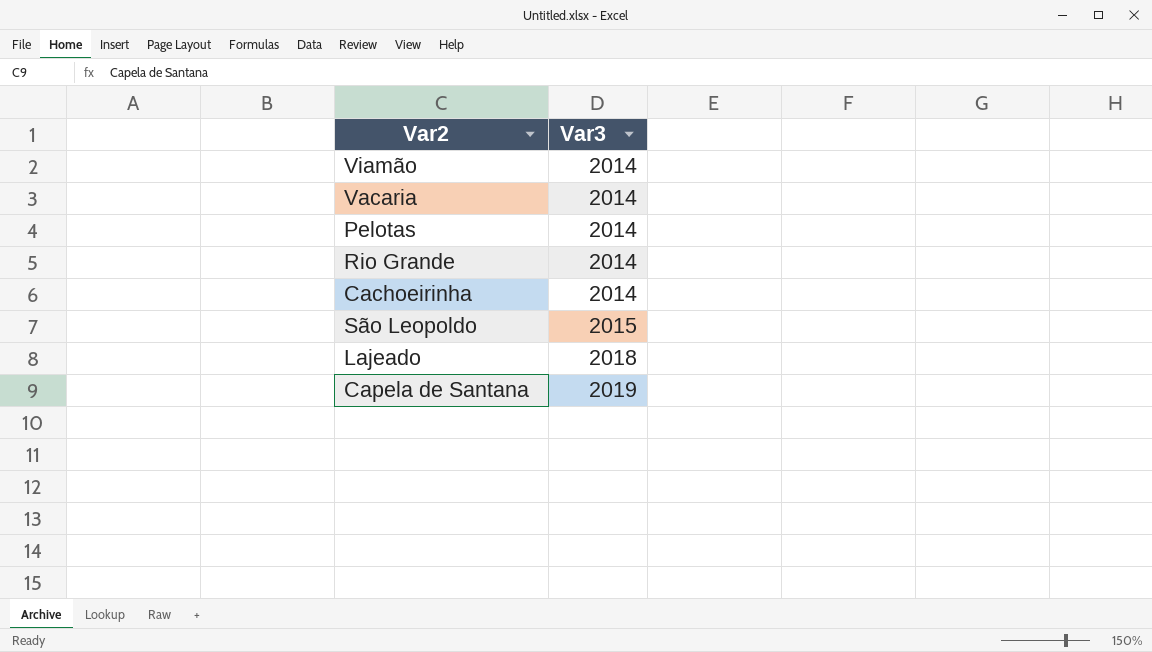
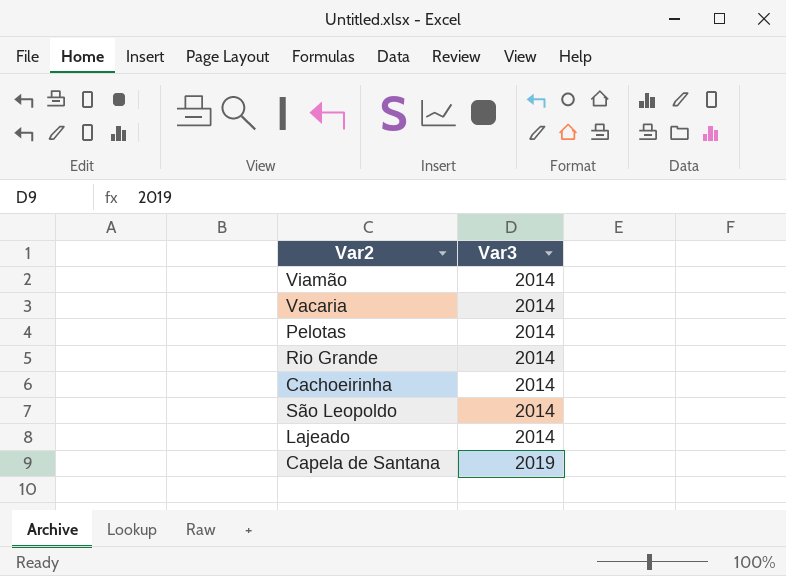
São Leopoldo | Var3: 2015 -> 2014
Lajeado | Var3: 2018 -> 2014

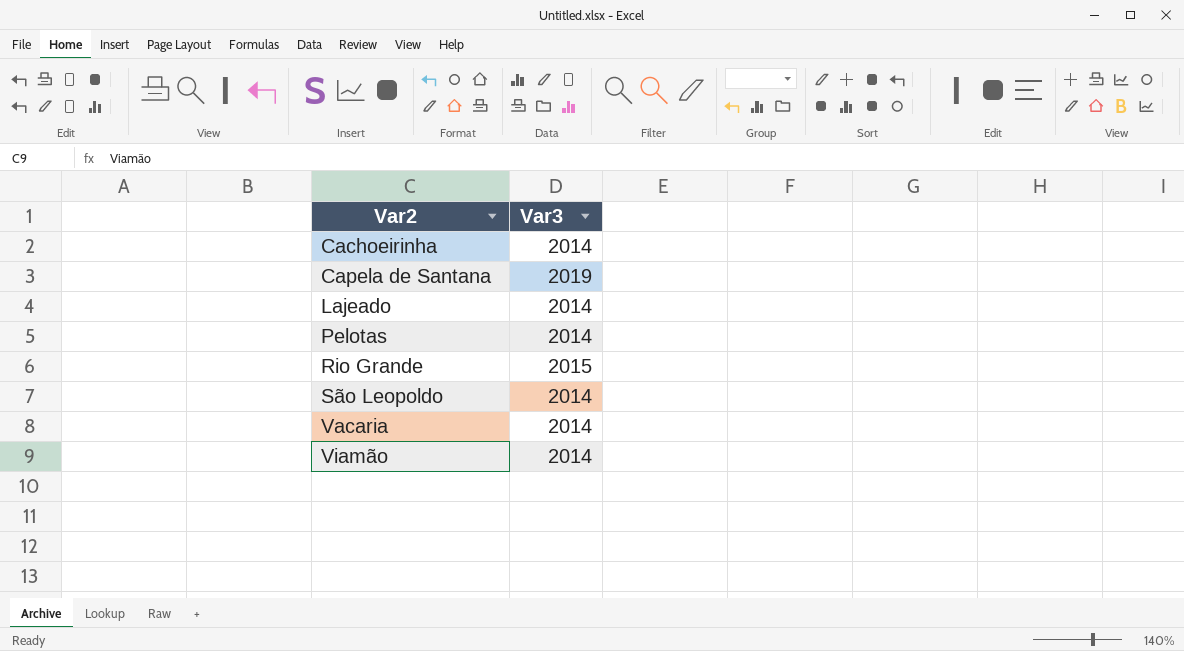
row order: Var3 ascending -> Var2 ascending
Rio Grande | Var3: 2014 -> 2015

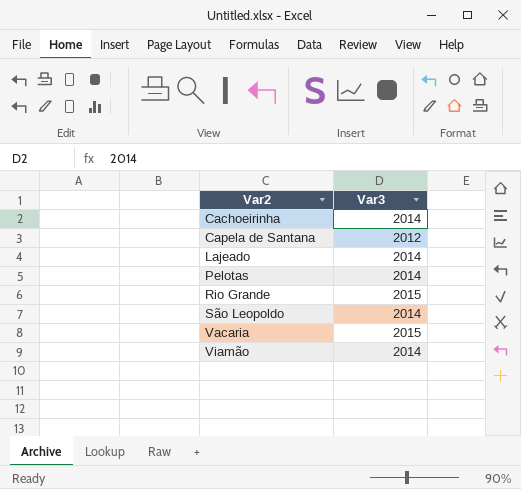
Capela de Santana | Var3: 2019 -> 2012
Vacaria | Var3: 2014 -> 2015

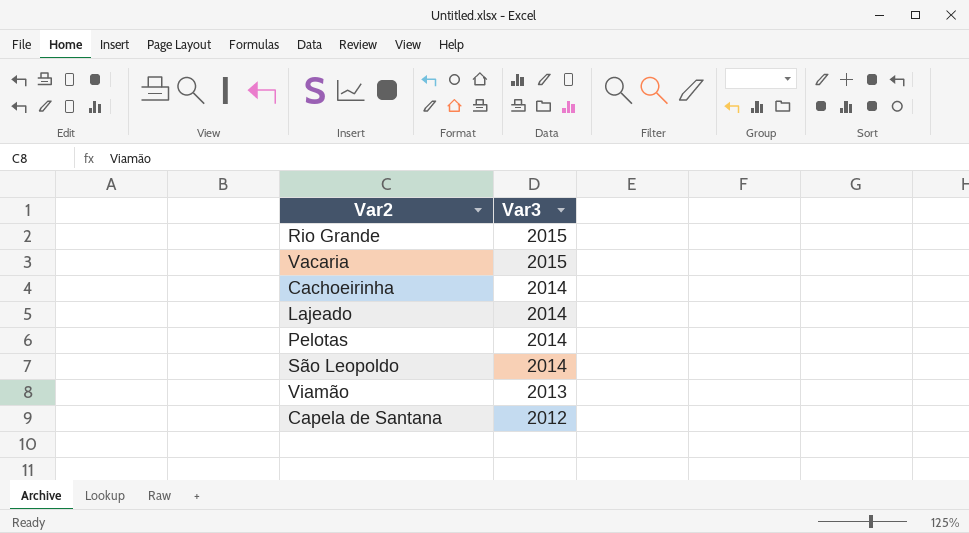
row order: Var2 ascending -> Var3 descending
Viamão | Var3: 2014 -> 2013

